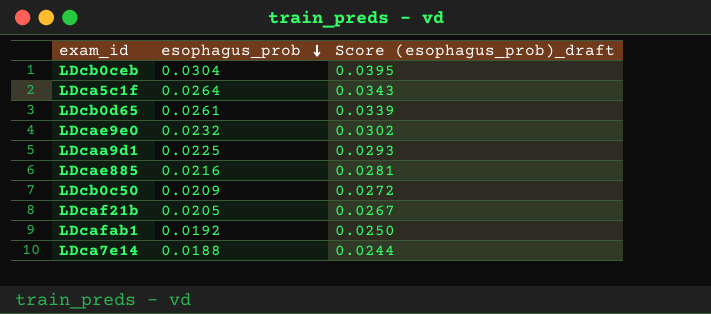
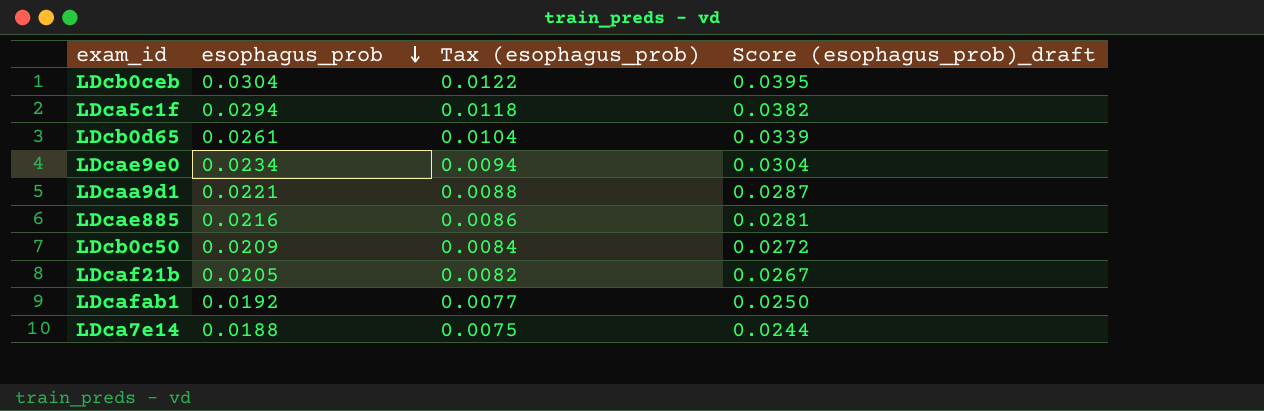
column Tax (esophagus_prob) | formula: none -> [esophagus_prob] * 0.4
LDca5c1f | esophagus_prob: 0.0264 -> 0.0294
LDca5c1f | Score (esophagus_prob)_draft: 0.0343 -> 0.0382
LDcae9e0 | esophagus_prob: 0.0232 -> 0.0234
LDcae9e0 | Score (esophagus_prob)_draft: 0.0302 -> 0.0304
LDcaa9d1 | esophagus_prob: 0.0225 -> 0.0221
LDcaa9d1 | Score (esophagus_prob)_draft: 0.0293 -> 0.0287

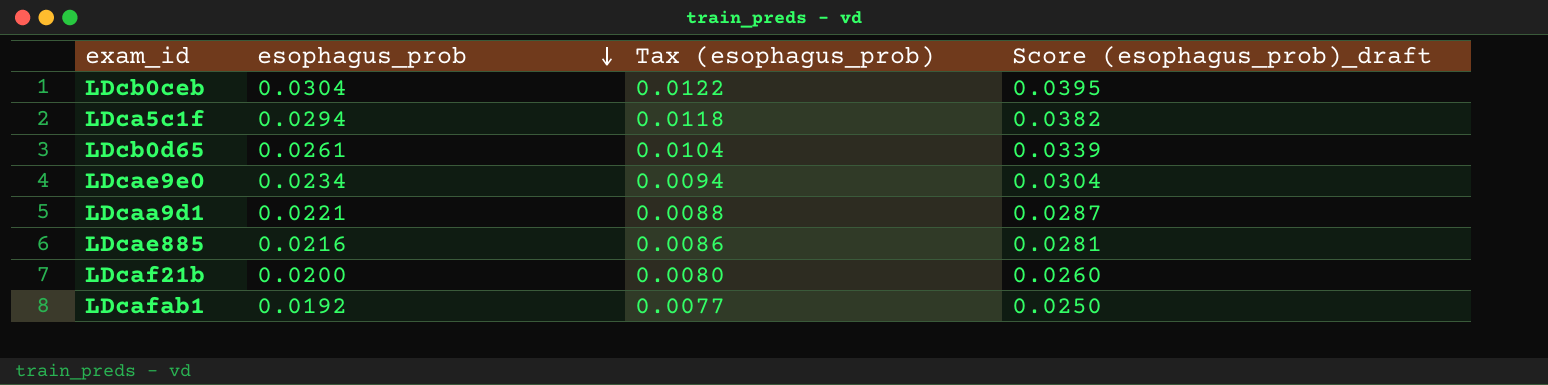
row LDcb0c50: 0.0209 | 0.0084 | 0.0272 -> none
row LDca7e14: 0.0188 | 0.0075 | 0.0244 -> none
LDcaf21b | esophagus_prob: 0.0205 -> 0.0200
LDcaf21b | Tax (esophagus_prob): 0.0082 -> 0.0080
LDcaf21b | Score (esophagus_prob)_draft: 0.0267 -> 0.0260

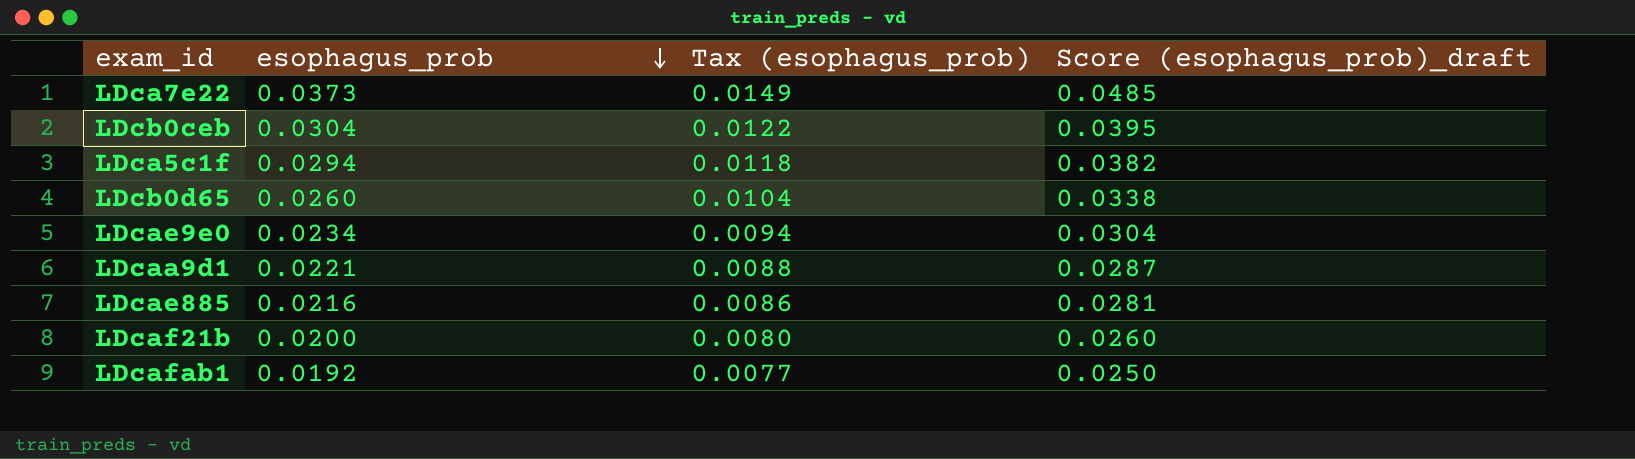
row LDca7e22: none -> 0.0373 | 0.0149 | 0.0485
LDcb0d65 | esophagus_prob: 0.0261 -> 0.0260
LDcb0d65 | Score (esophagus_prob)_draft: 0.0339 -> 0.0338

